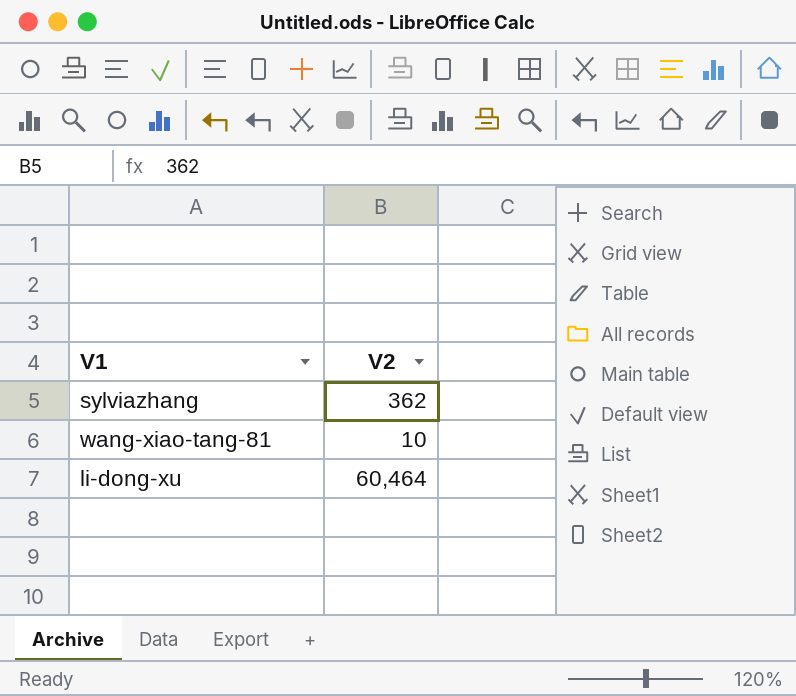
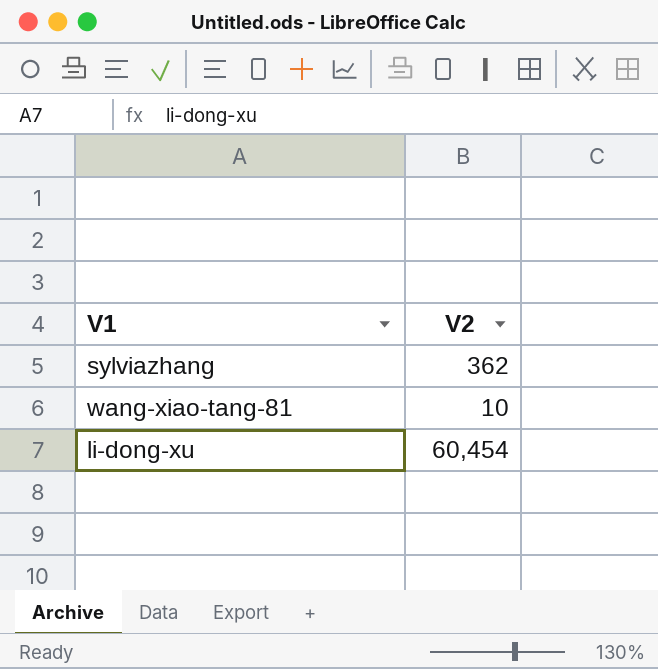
li-dong-xu | V2: 60,464 -> 60,454

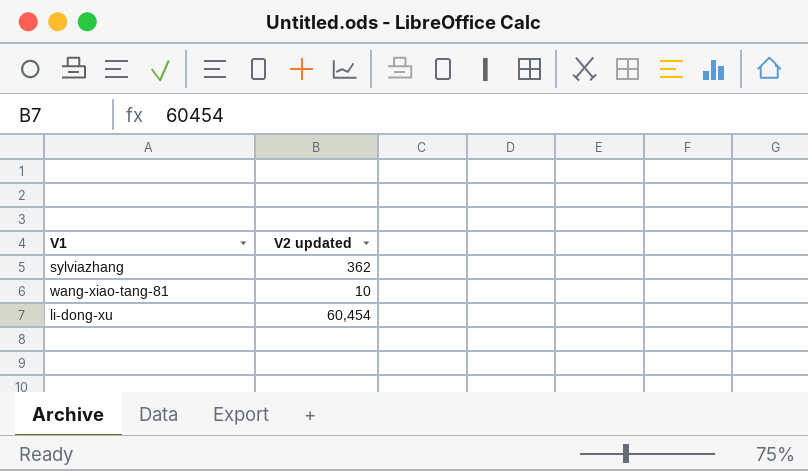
column name: V2 -> V2 updated

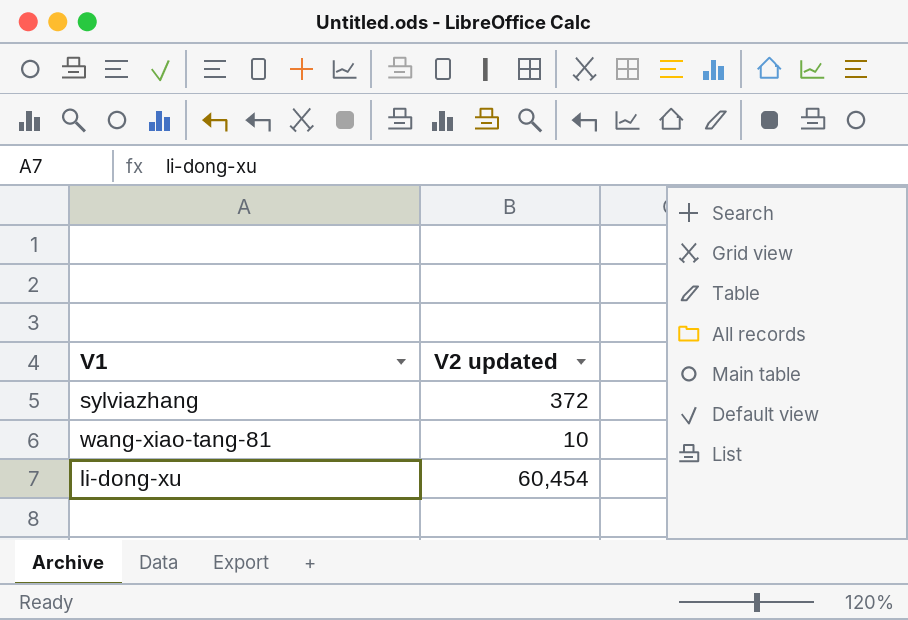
sylviazhang | V2 updated: 362 -> 372

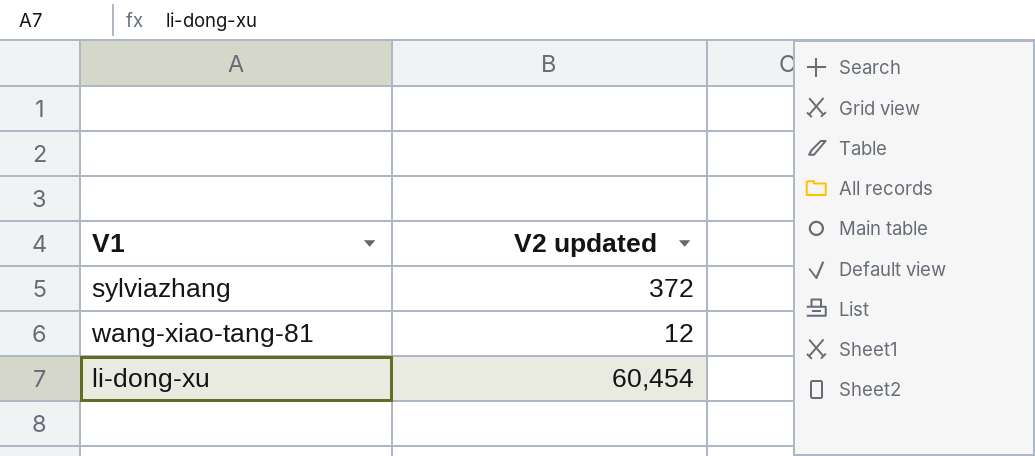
wang-xiao-tang-81 | V2 updated: 10 -> 12

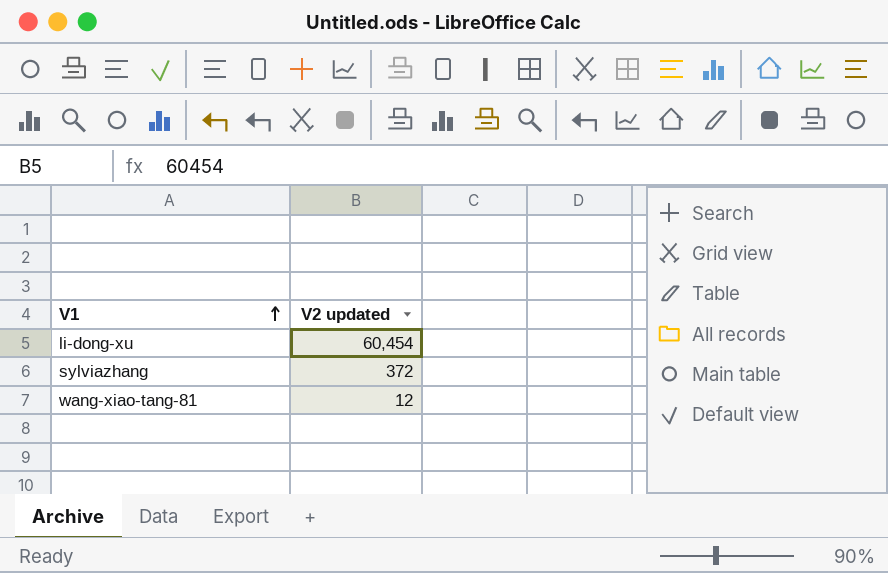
row order: none -> V1 ascending

